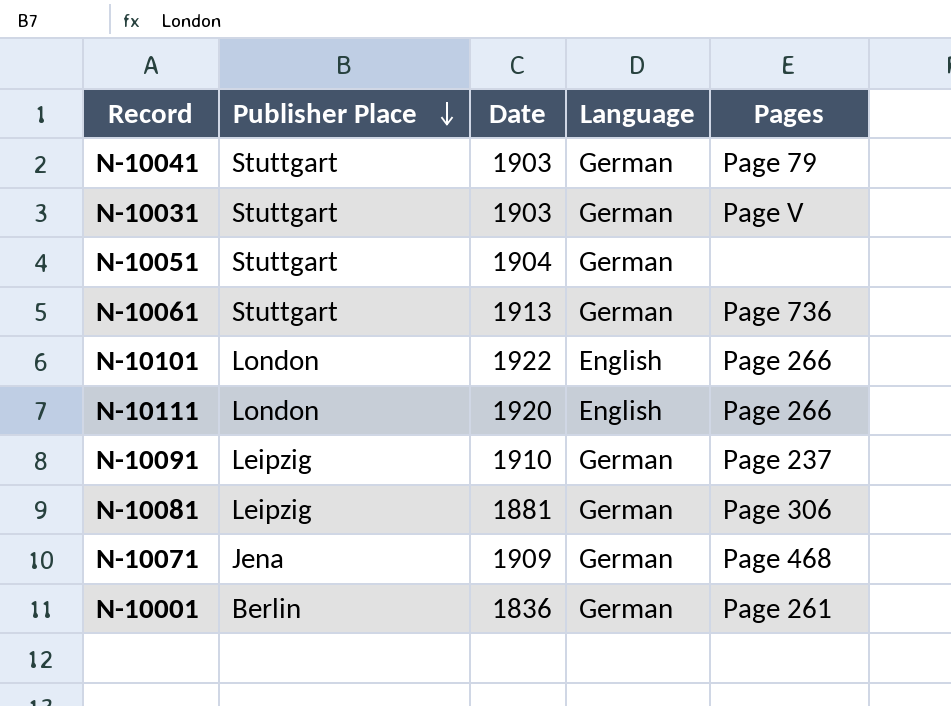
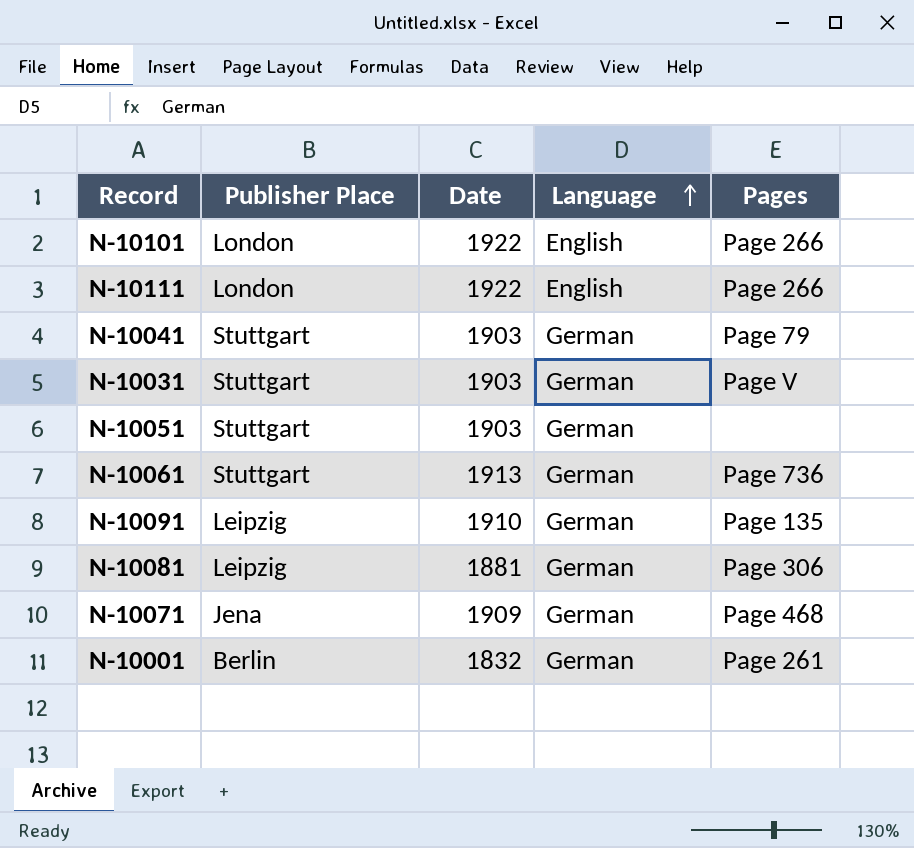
row order: Publisher Place descending -> Language ascending
N-10111 | Date: 1920 -> 1922
N-10051 | Date: 1904 -> 1903
N-10091 | Pages: Page 237 -> Page 135
N-10001 | Date: 1836 -> 1832

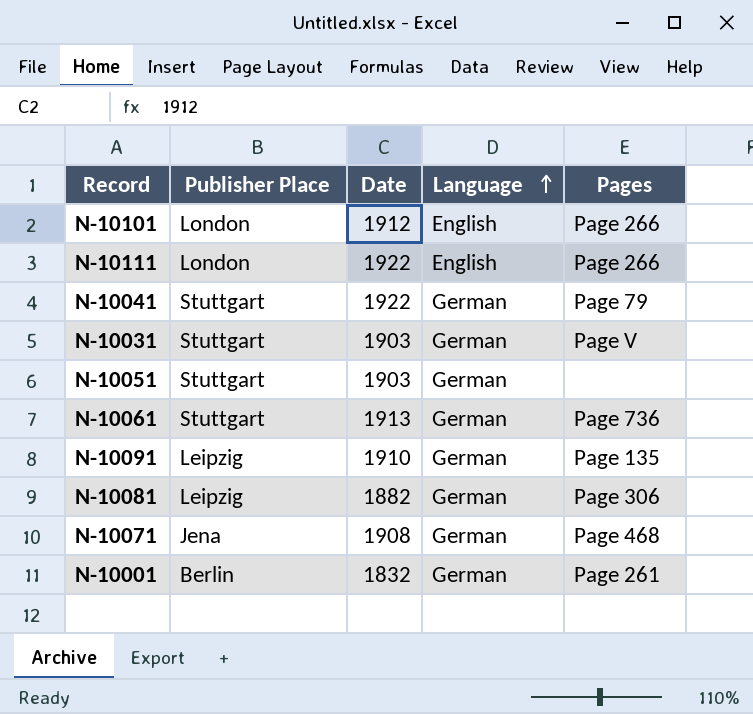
N-10101 | Date: 1922 -> 1912
N-10041 | Date: 1903 -> 1922
N-10081 | Date: 1881 -> 1882
N-10071 | Date: 1909 -> 1908

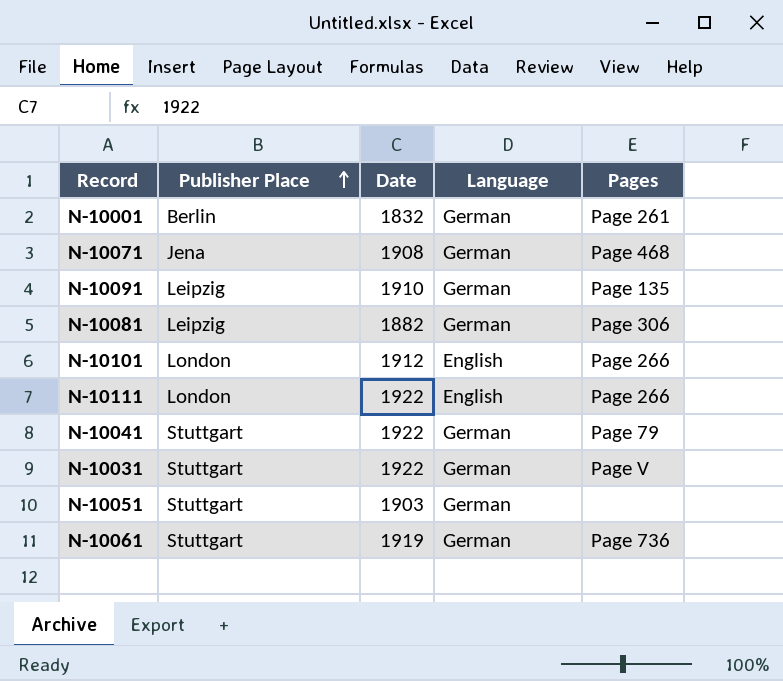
row order: Language ascending -> Publisher Place ascending
N-10031 | Date: 1903 -> 1922
N-10061 | Date: 1913 -> 1919

